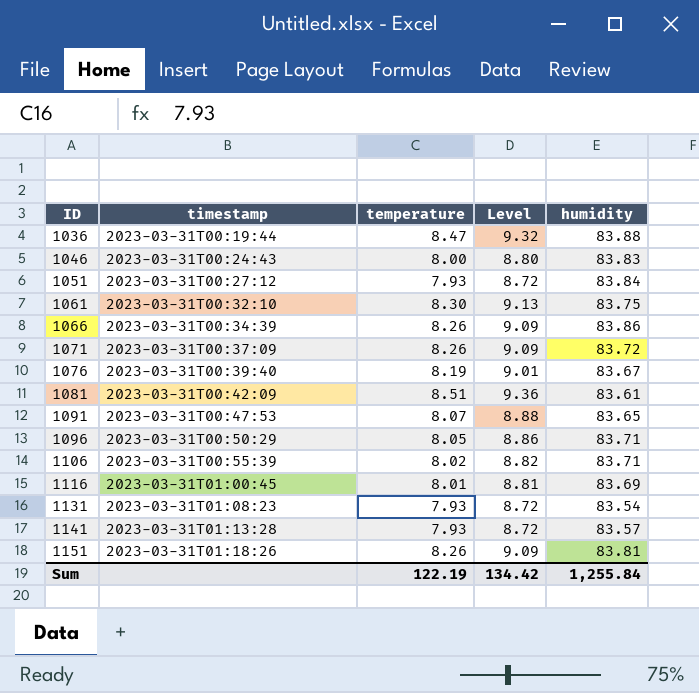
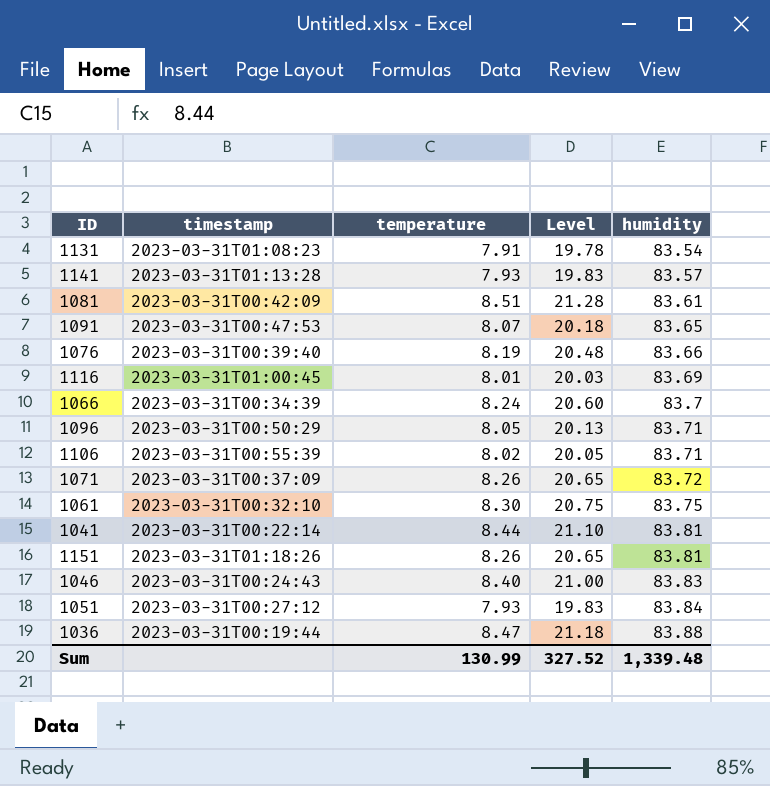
row order: ID ascending -> humidity ascending
column Level | formula: [temperature] * 1.1 -> [temperature] * 2.5
1131 | temperature: 7.93 -> 7.91
1076 | humidity: 83.67 -> 83.66
1066 | temperature: 8.26 -> 8.24
1066 | humidity: 83.86 -> 83.7
row 1041: none -> 2023-03-31T00:22:14 | 8.44 | 21.10 | 83.81
1046 | temperature: 8.00 -> 8.40
Sum | temperature: 122.19 -> 130.99
Sum | Level: 134.42 -> 327.52
Sum | humidity: 1,255.84 -> 1,339.48

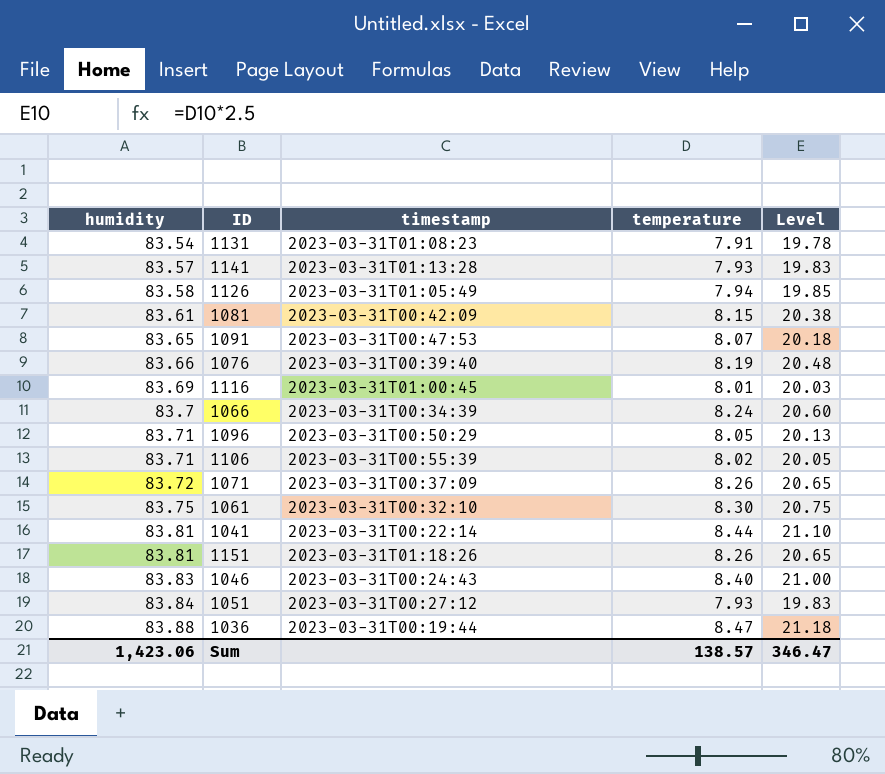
column humidity | position: 5 -> 1
row 1126: none -> 83.58 | 2023-03-31T01:05:49 | 7.94 | 19.85
1081 | temperature: 8.51 -> 8.15
1081 | Level: 21.28 -> 20.38
Sum | humidity: 1,339.48 -> 1,423.06
Sum | temperature: 130.99 -> 138.57
Sum | Level: 327.52 -> 346.47

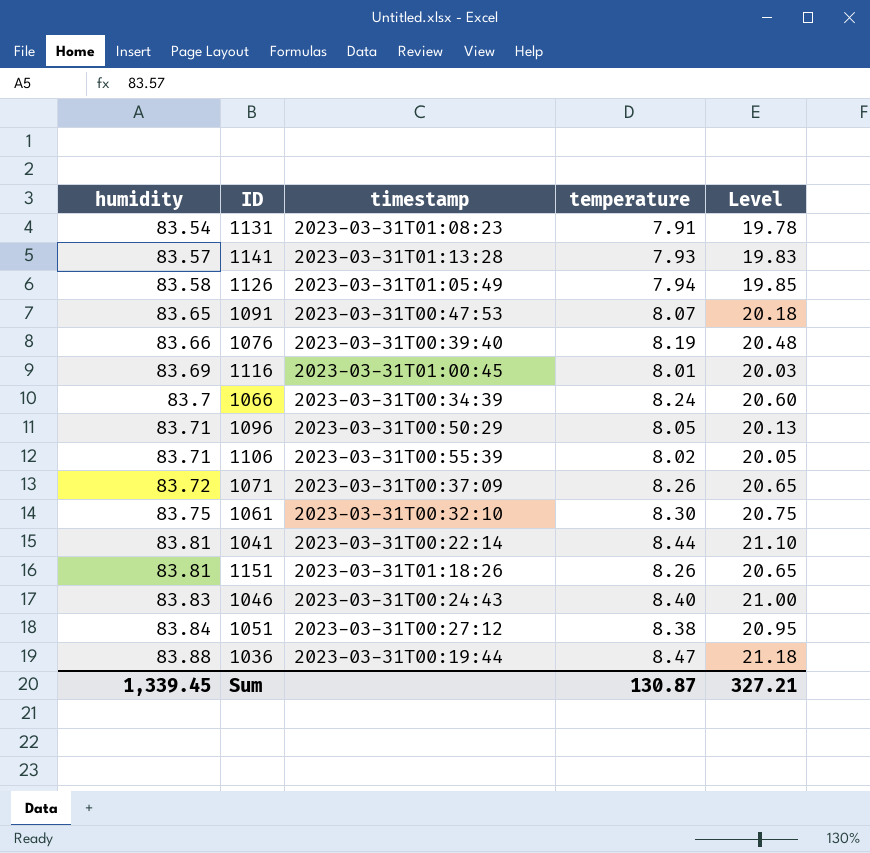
row 1081: 83.61 | 2023-03-31T00:42:09 | 8.15 | 20.38 -> none
1051 | temperature: 7.93 -> 8.38
1051 | Level: 19.83 -> 20.95
Sum | humidity: 1,423.06 -> 1,339.45
Sum | temperature: 138.57 -> 130.87
Sum | Level: 346.47 -> 327.21

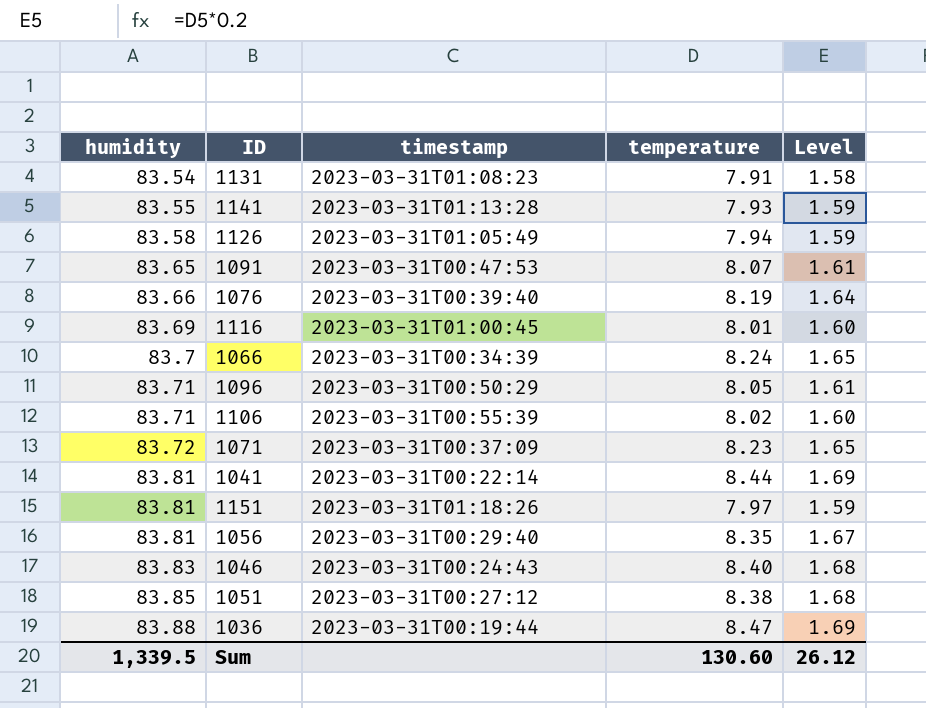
column Level | formula: [temperature] * 2.5 -> [temperature] * 0.2
row 1061: 83.75 | 2023-03-31T00:32:10 | 8.30 | 20.75 -> none
1141 | humidity: 83.57 -> 83.55
1071 | temperature: 8.26 -> 8.23
1151 | temperature: 8.26 -> 7.97
row 1056: none -> 83.81 | 2023-03-31T00:29:40 | 8.35 | 1.67
1051 | humidity: 83.84 -> 83.85
Sum | humidity: 1,339.45 -> 1,339.5
Sum | temperature: 130.87 -> 130.60
Sum | Level: 327.21 -> 26.12

